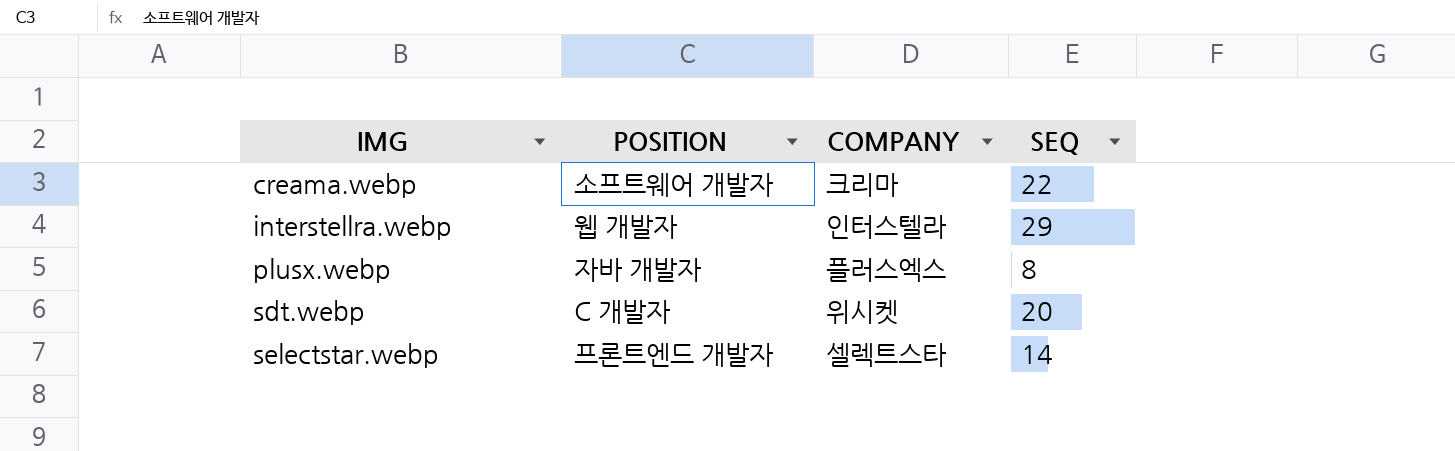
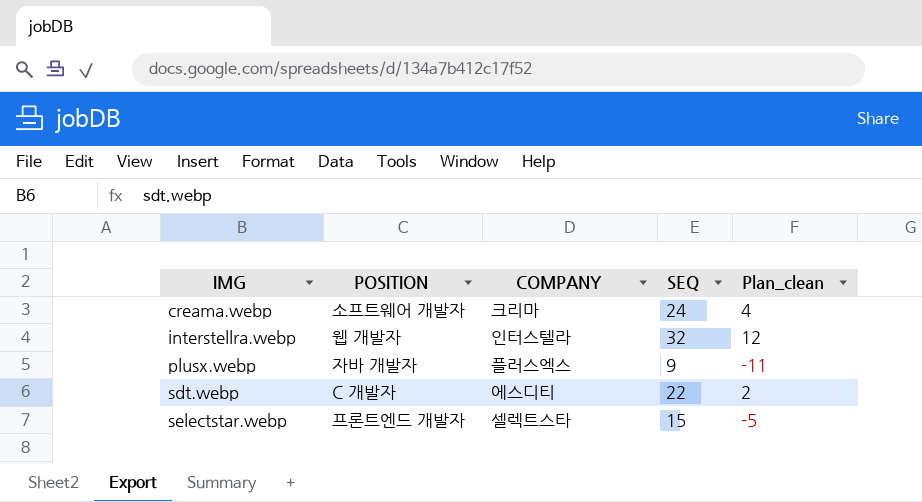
column Plan_clean | formula: none -> [SEQ] - 20
creama.webp | SEQ: 22 -> 24
interstellra.webp | SEQ: 29 -> 32
plusx.webp | SEQ: 8 -> 9
sdt.webp | COMPANY: 위시켓 -> 에스디티
sdt.webp | SEQ: 20 -> 22
selectstar.webp | SEQ: 14 -> 15

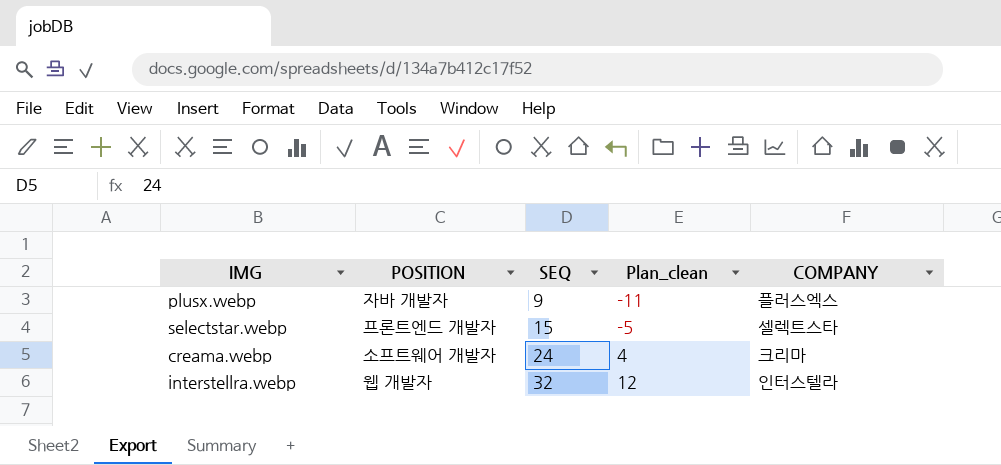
row order: IMG ascending -> SEQ ascending
column COMPANY | position: 3 -> 5
row sdt.webp: C 개발자 | 에스디티 | 22 | 2 -> none

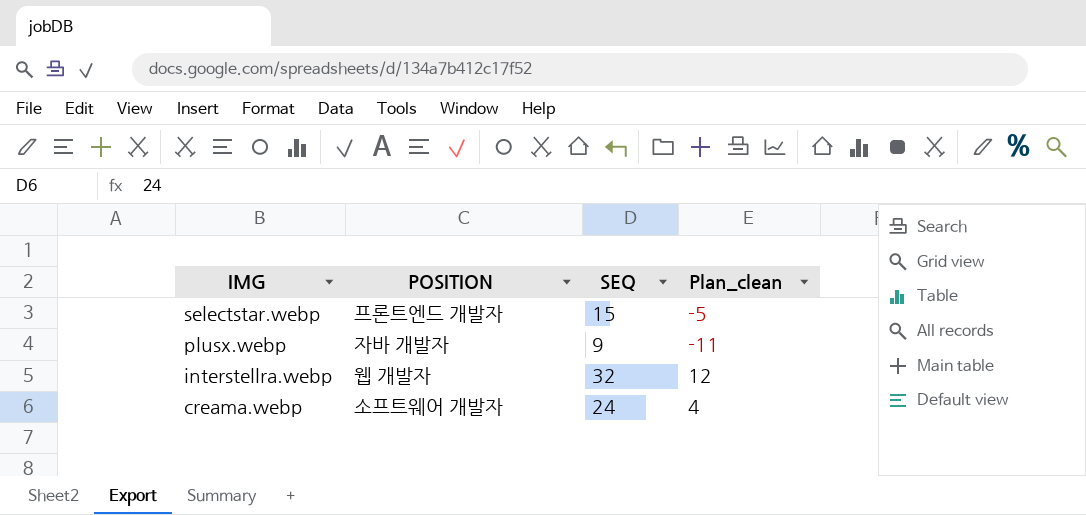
row order: SEQ ascending -> IMG descending
column COMPANY | position: 5 -> none

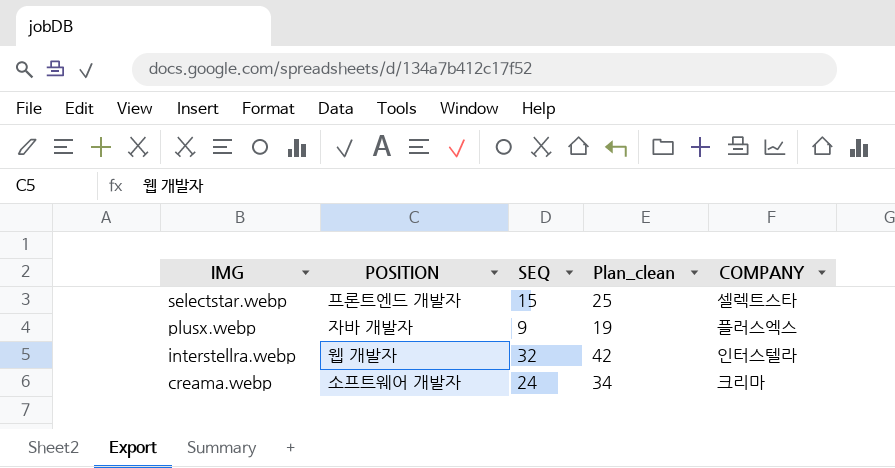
column Plan_clean | formula: [SEQ] - 20 -> [SEQ] + 10
column COMPANY | position: none -> 5

